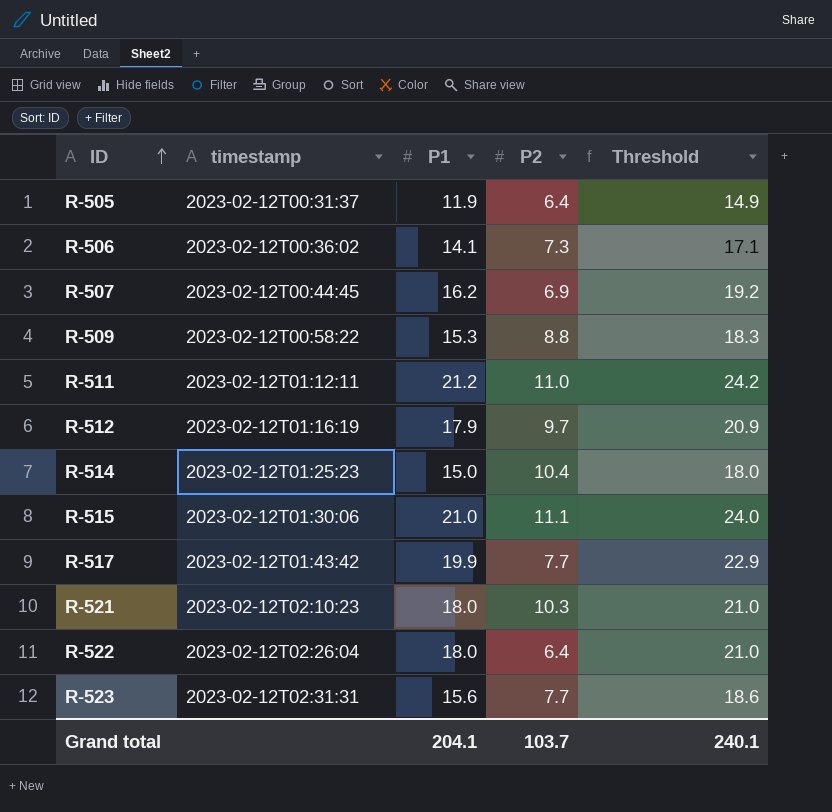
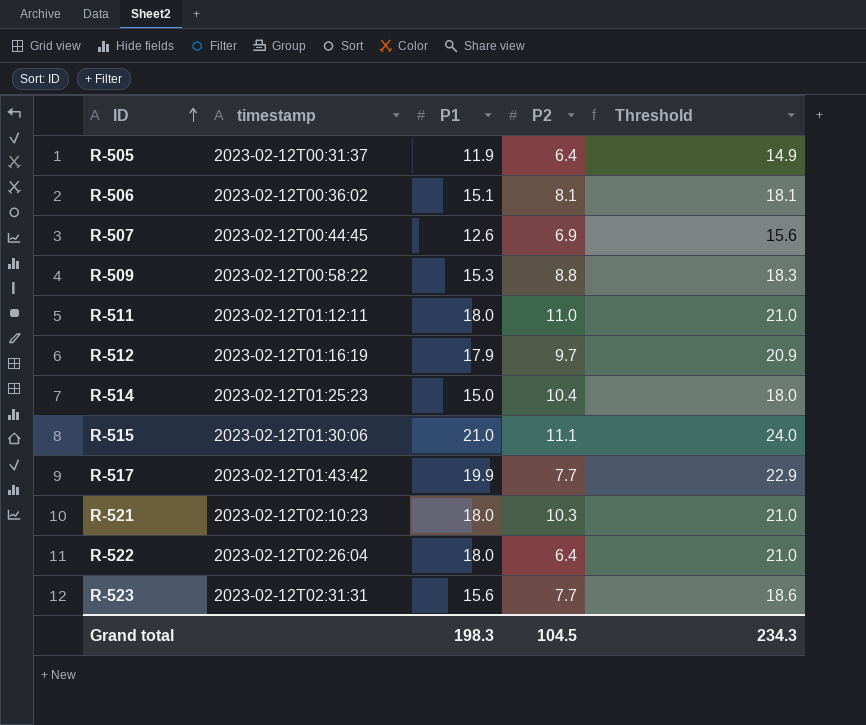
R-506 | P1: 14.1 -> 15.1
R-506 | P2: 7.3 -> 8.1
R-506 | Threshold: 17.1 -> 18.1
R-507 | P1: 16.2 -> 12.6
R-507 | Threshold: 19.2 -> 15.6
R-511 | P1: 21.2 -> 18.0
R-511 | Threshold: 24.2 -> 21.0
Grand total | P1: 204.1 -> 198.3
Grand total | P2: 103.7 -> 104.5
Grand total | Threshold: 240.1 -> 234.3

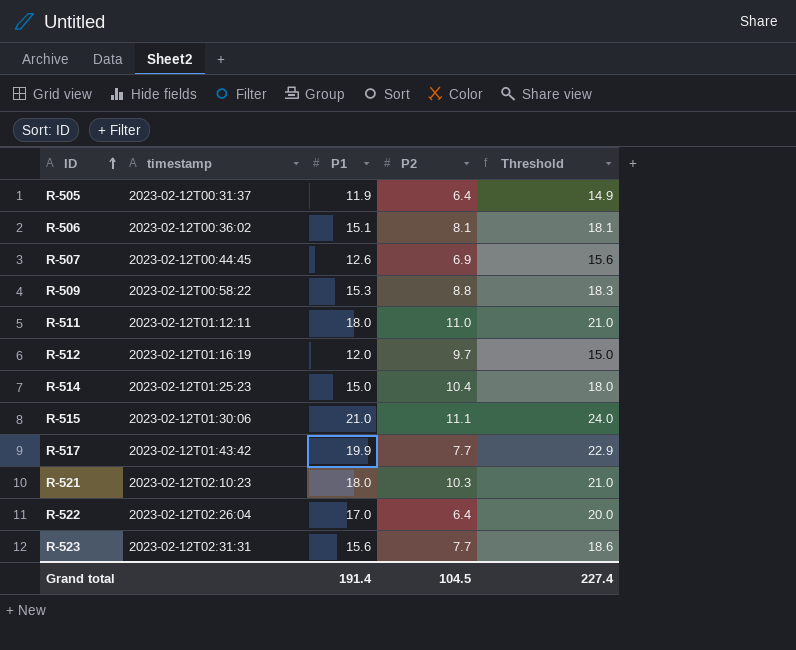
R-512 | P1: 17.9 -> 12.0
R-512 | Threshold: 20.9 -> 15.0
R-522 | P1: 18.0 -> 17.0
R-522 | Threshold: 21.0 -> 20.0
Grand total | P1: 198.3 -> 191.4
Grand total | Threshold: 234.3 -> 227.4

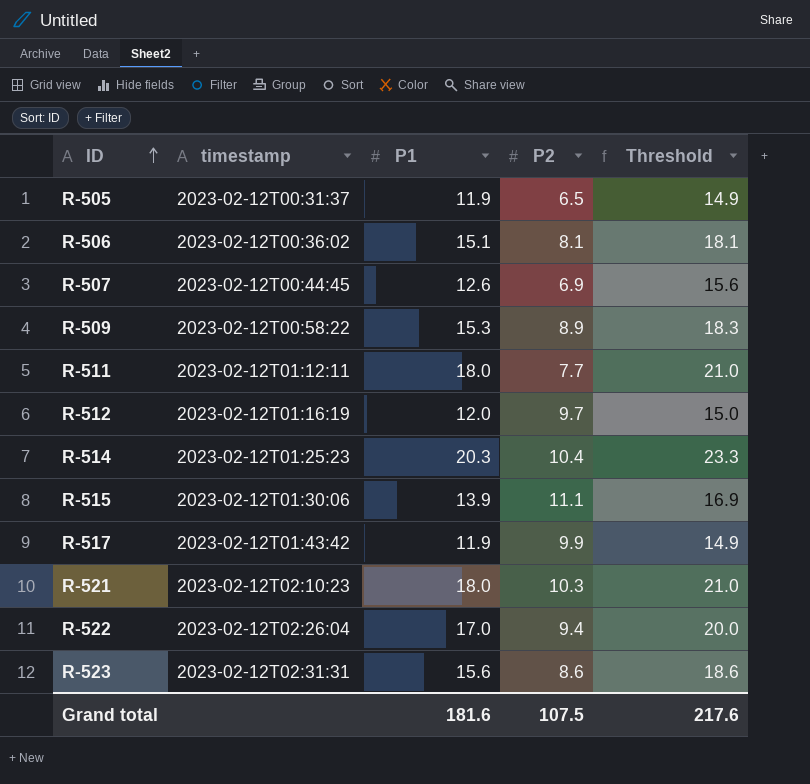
R-505 | P2: 6.4 -> 6.5
R-509 | P2: 8.8 -> 8.9
R-511 | P2: 11.0 -> 7.7
R-514 | P1: 15.0 -> 20.3
R-514 | Threshold: 18.0 -> 23.3
R-515 | P1: 21.0 -> 13.9
R-515 | Threshold: 24.0 -> 16.9
R-517 | P1: 19.9 -> 11.9
R-517 | P2: 7.7 -> 9.9
R-517 | Threshold: 22.9 -> 14.9
R-522 | P2: 6.4 -> 9.4
R-523 | P2: 7.7 -> 8.6
Grand total | P1: 191.4 -> 181.6
Grand total | P2: 104.5 -> 107.5
Grand total | Threshold: 227.4 -> 217.6

